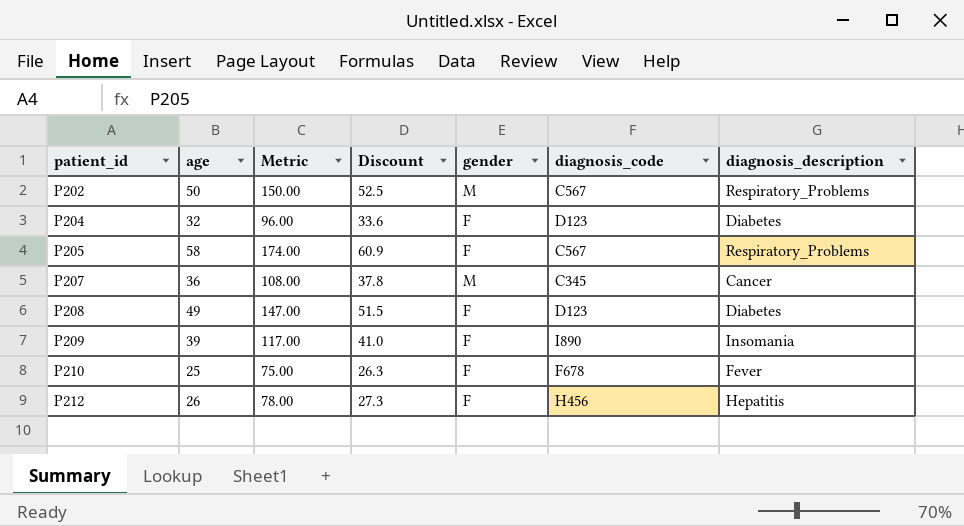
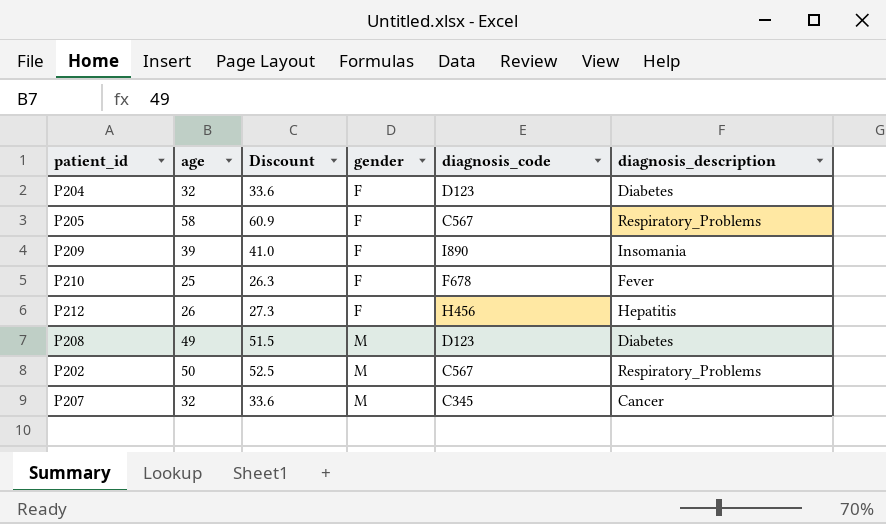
row order: patient_id ascending -> gender ascending
column Metric | formula: [age] * 3 -> none
P208 | gender: F -> M
P207 | age: 36 -> 32
P207 | Discount: 37.8 -> 33.6

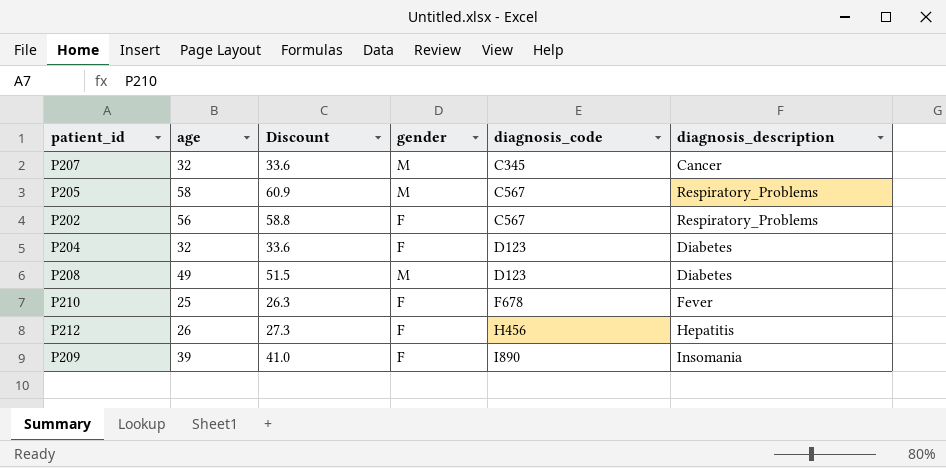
row order: gender ascending -> diagnosis_code ascending
P205 | gender: F -> M
P202 | age: 50 -> 56
P202 | Discount: 52.5 -> 58.8
P202 | gender: M -> F

